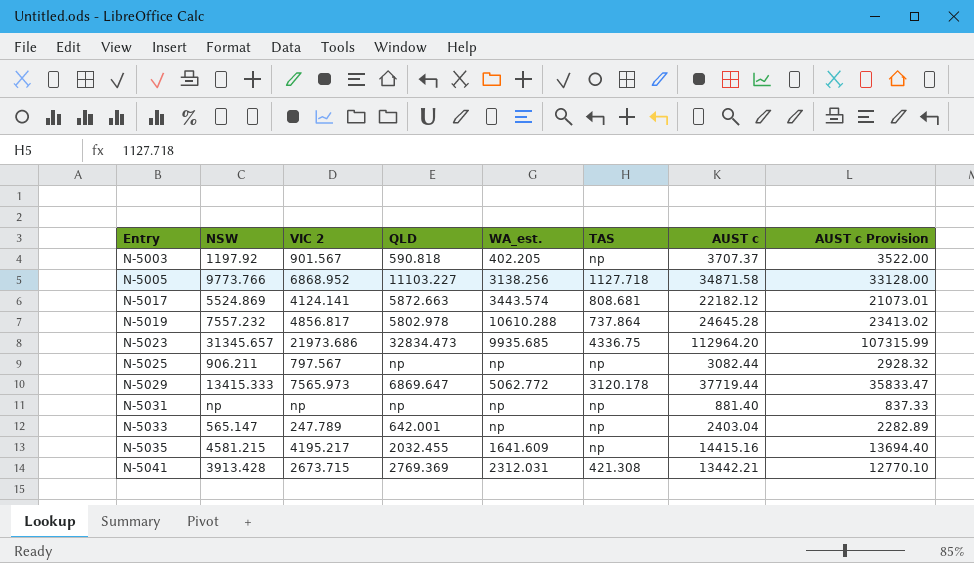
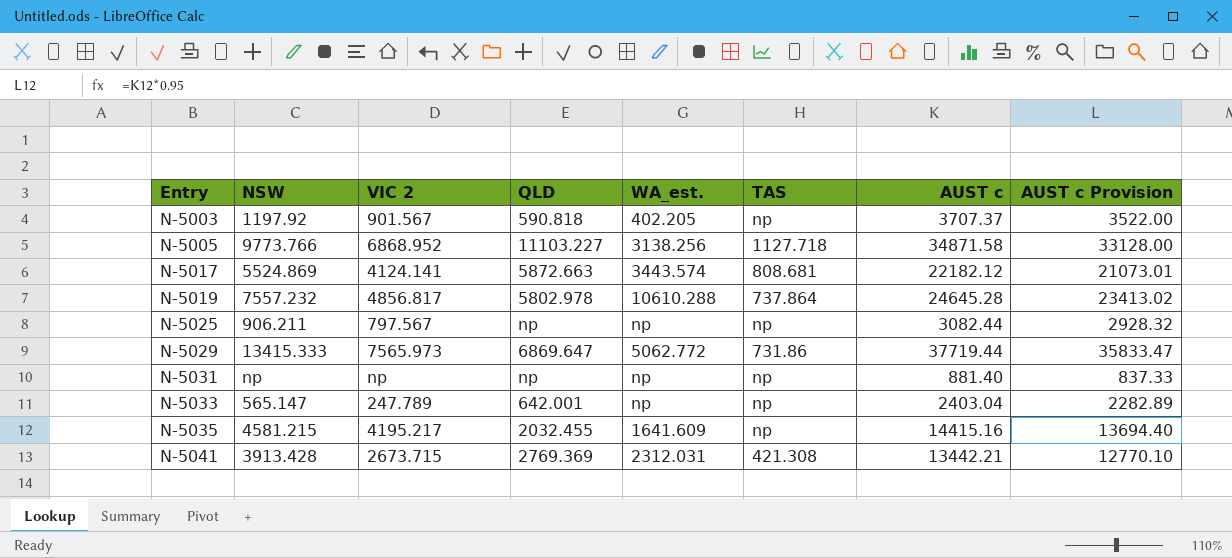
row N-5023: 31345.657 | 21973.686 | 32834.473 | 9935.685 | 4336.75 | 112964.20 | 107315.99 -> none
N-5029 | TAS: 3120.178 -> 731.86

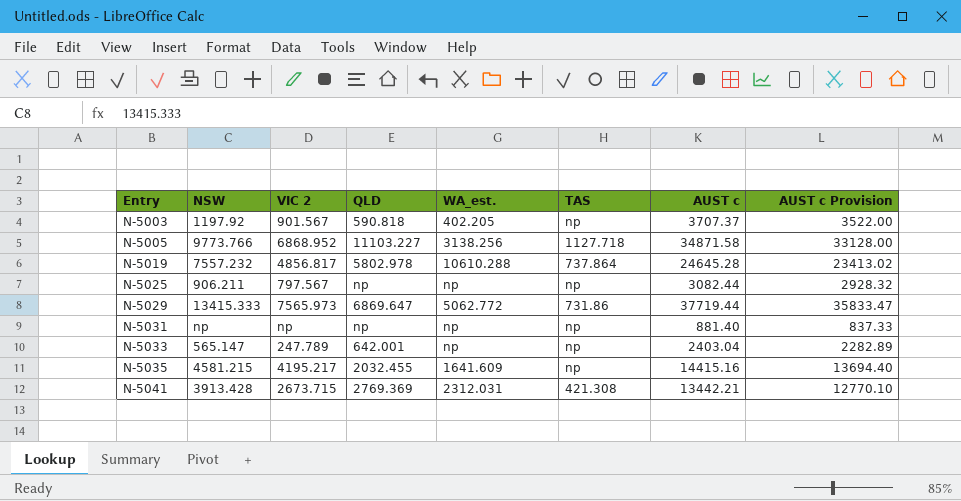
row N-5017: 5524.869 | 4124.141 | 5872.663 | 3443.574 | 808.681 | 22182.12 | 21073.01 -> none

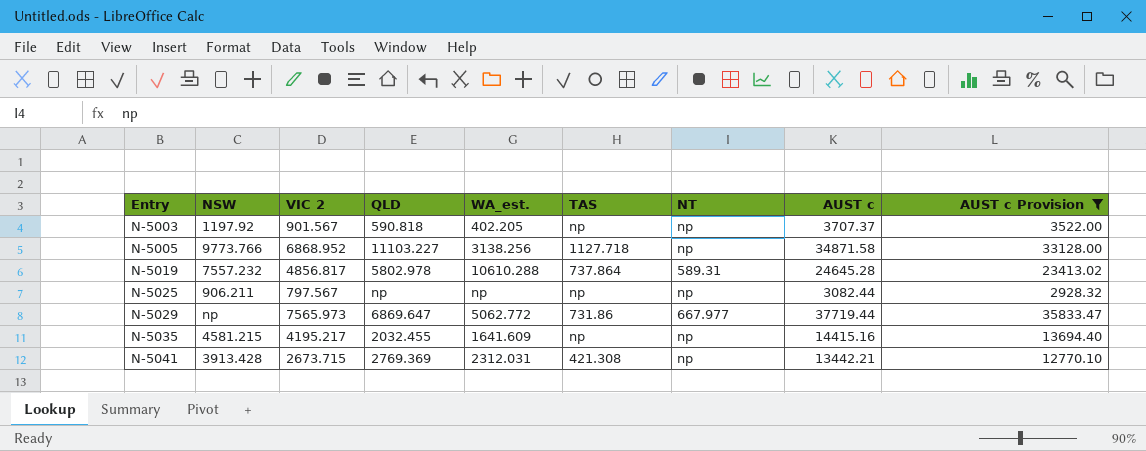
filter: none -> AUST c Provision >= 2928.32
column NT | position: none -> 7
N-5029 | NSW: 13415.333 -> np

